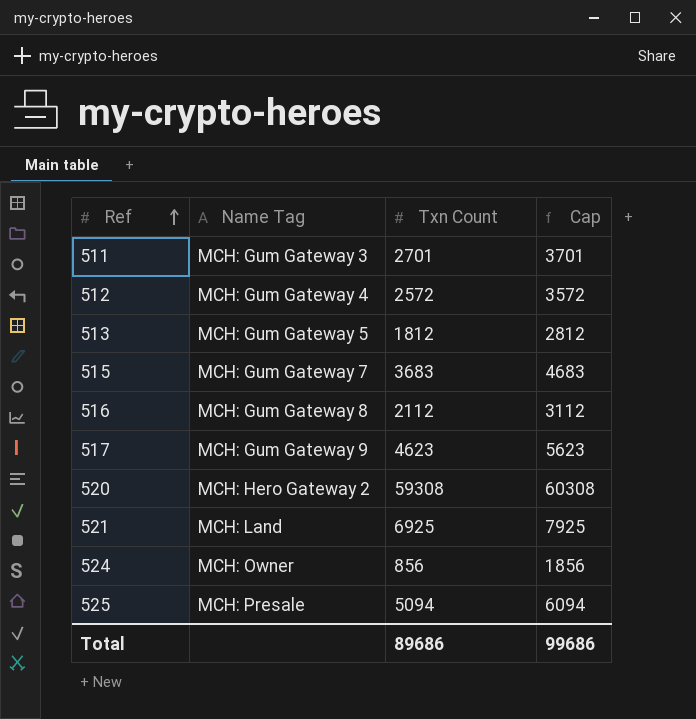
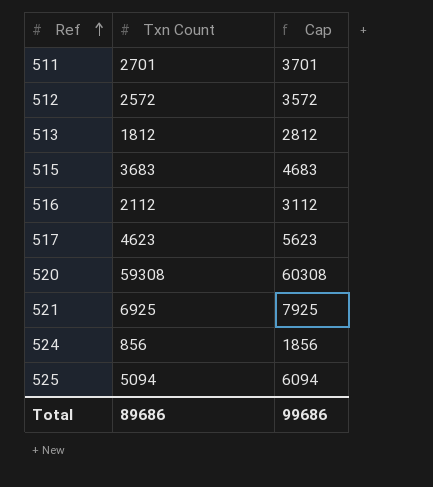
column Name Tag | position: 2 -> none

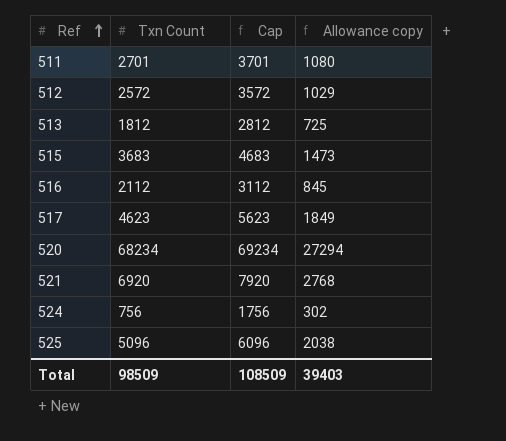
column Allowance copy | formula: none -> [Txn Count] * 0.4
520 | Txn Count: 59308 -> 68234
520 | Cap: 60308 -> 69234
521 | Txn Count: 6925 -> 6920
521 | Cap: 7925 -> 7920
524 | Txn Count: 856 -> 756
524 | Cap: 1856 -> 1756
525 | Txn Count: 5094 -> 5096
525 | Cap: 6094 -> 6096
Total | Txn Count: 89686 -> 98509
Total | Cap: 99686 -> 108509

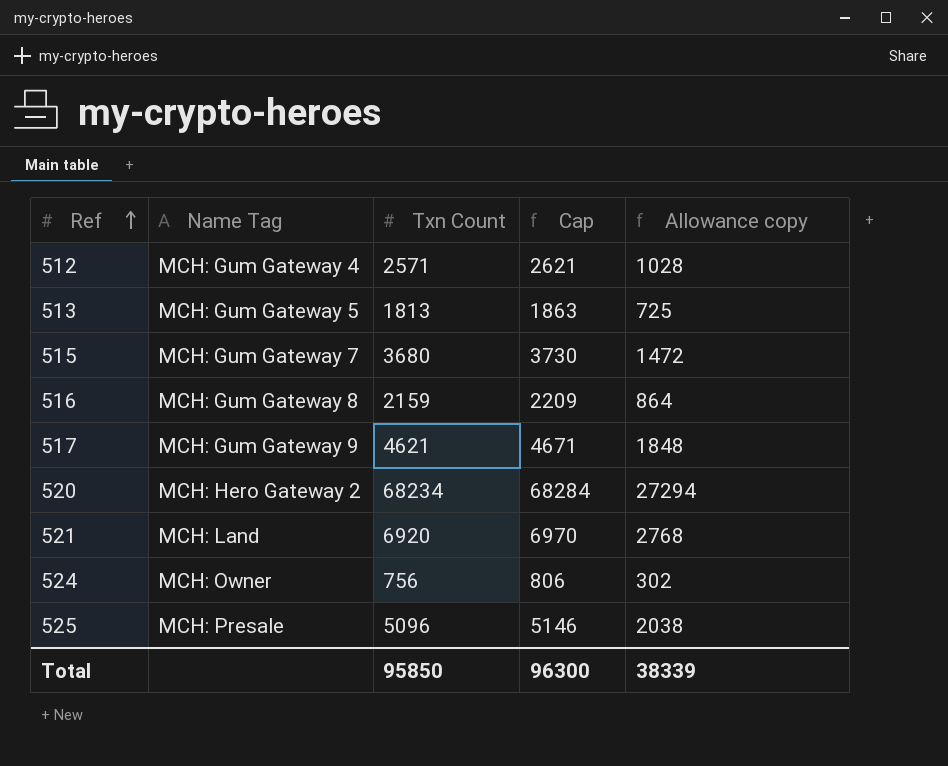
column Name Tag | position: none -> 2
column Cap | formula: [Txn Count] + 1000 -> [Txn Count] + 50
row 511: 2701 | 3701 | 1080 -> none
512 | Txn Count: 2572 -> 2571
512 | Allowance copy: 1029 -> 1028
513 | Txn Count: 1812 -> 1813
515 | Txn Count: 3683 -> 3680
515 | Allowance copy: 1473 -> 1472
516 | Txn Count: 2112 -> 2159
516 | Allowance copy: 845 -> 864
517 | Txn Count: 4623 -> 4621
517 | Allowance copy: 1849 -> 1848
Total | Txn Count: 98509 -> 95850
Total | Cap: 108509 -> 96300
Total | Allowance copy: 39403 -> 38339

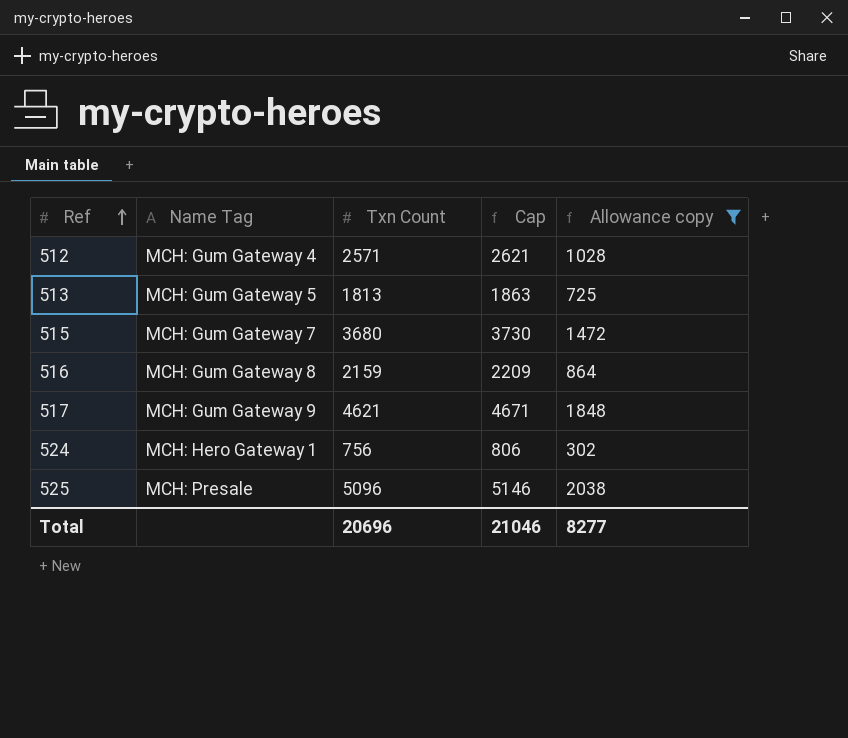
filter: none -> Allowance copy <= 2038
524 | Name Tag: MCH: Owner -> MCH: Hero Gateway 1
Total | Txn Count: 95850 -> 20696
Total | Cap: 96300 -> 21046
Total | Allowance copy: 38339 -> 8277

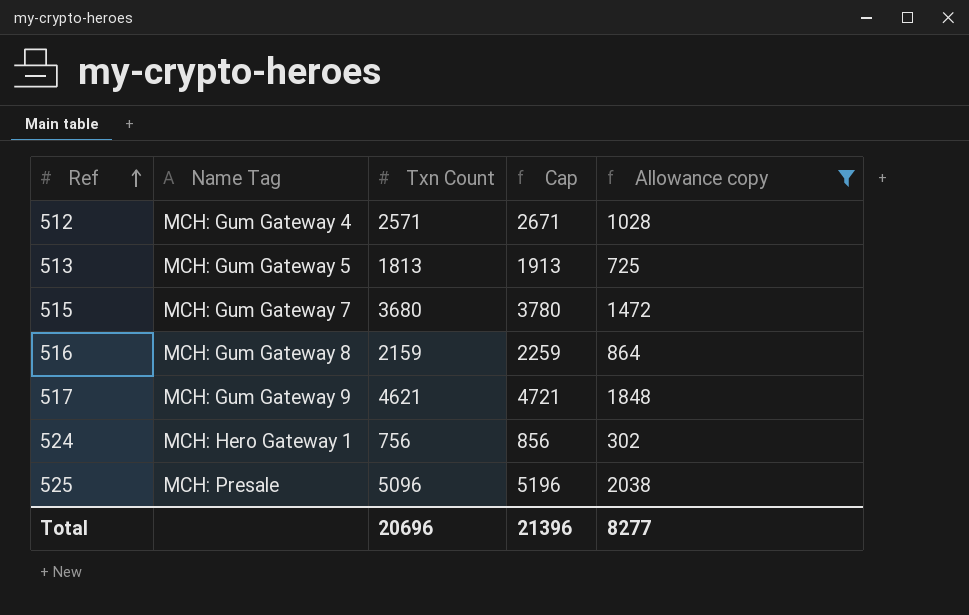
column Cap | formula: [Txn Count] + 50 -> [Txn Count] + 100
Total | Cap: 21046 -> 21396

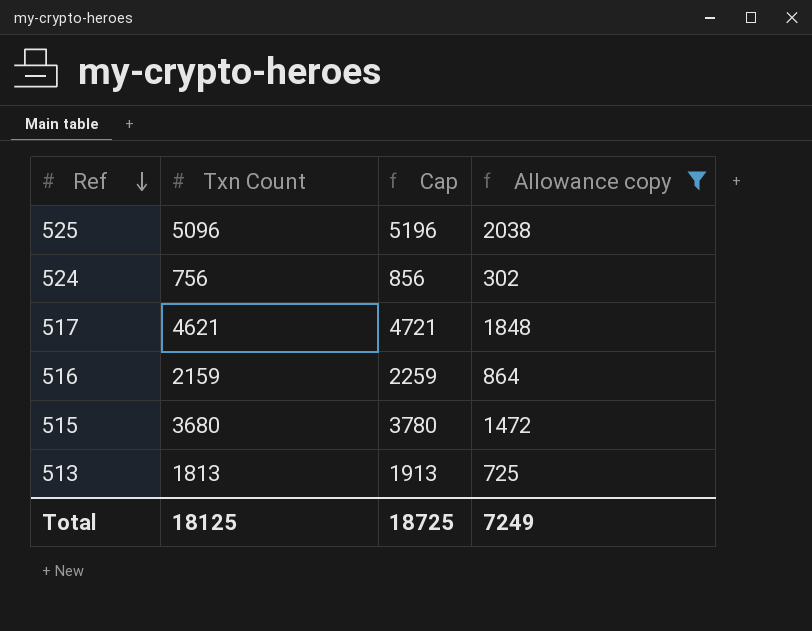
row order: Ref ascending -> Ref descending
column Name Tag | position: 2 -> none
row 512: MCH: Gum Gateway 4 | 2571 | 2671 | 1028 -> none
Total | Txn Count: 20696 -> 18125
Total | Cap: 21396 -> 18725
Total | Allowance copy: 8277 -> 7249

